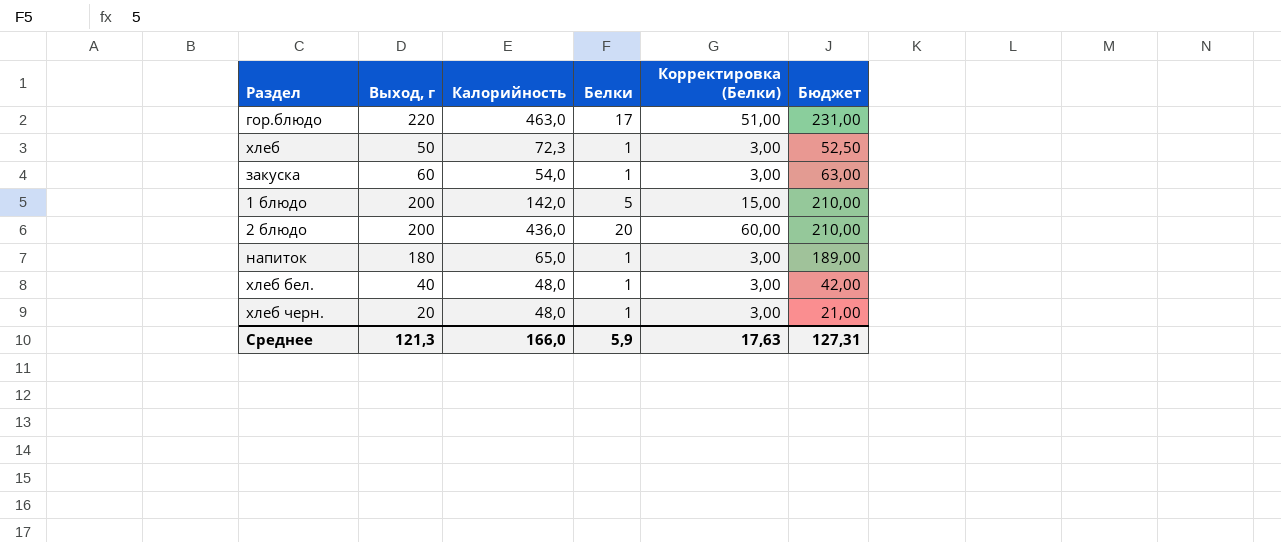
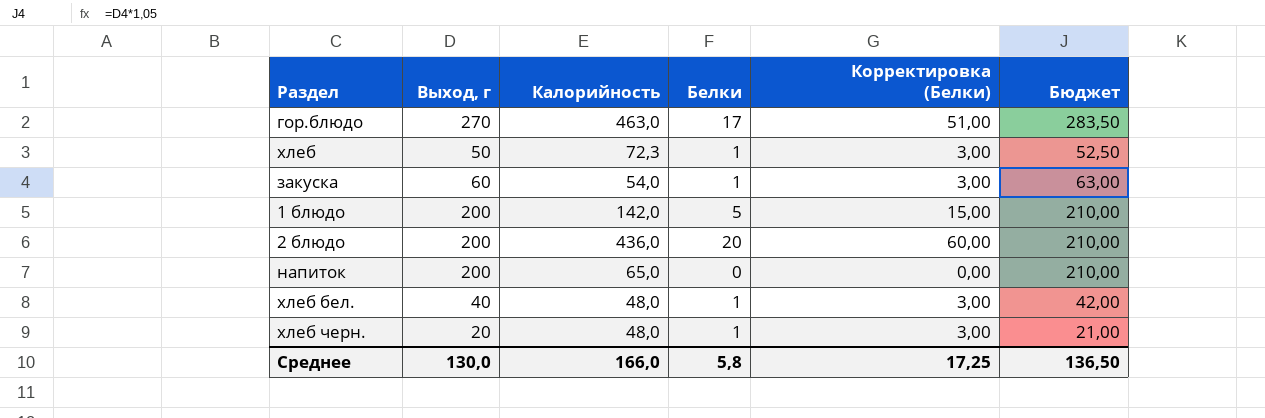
гор.блюдо | Выход, г: 220 -> 270
гор.блюдо | Бюджет: 231,00 -> 283,50
напиток | Выход, г: 180 -> 200
напиток | Белки: 1 -> 0
напиток | Корректировка (Белки): 3,00 -> 0,00
напиток | Бюджет: 189,00 -> 210,00
Среднее | Выход, г: 121,3 -> 130,0
Среднее | Белки: 5,9 -> 5,8
Среднее | Корректировка (Белки): 17,63 -> 17,25
Среднее | Бюджет: 127,31 -> 136,50

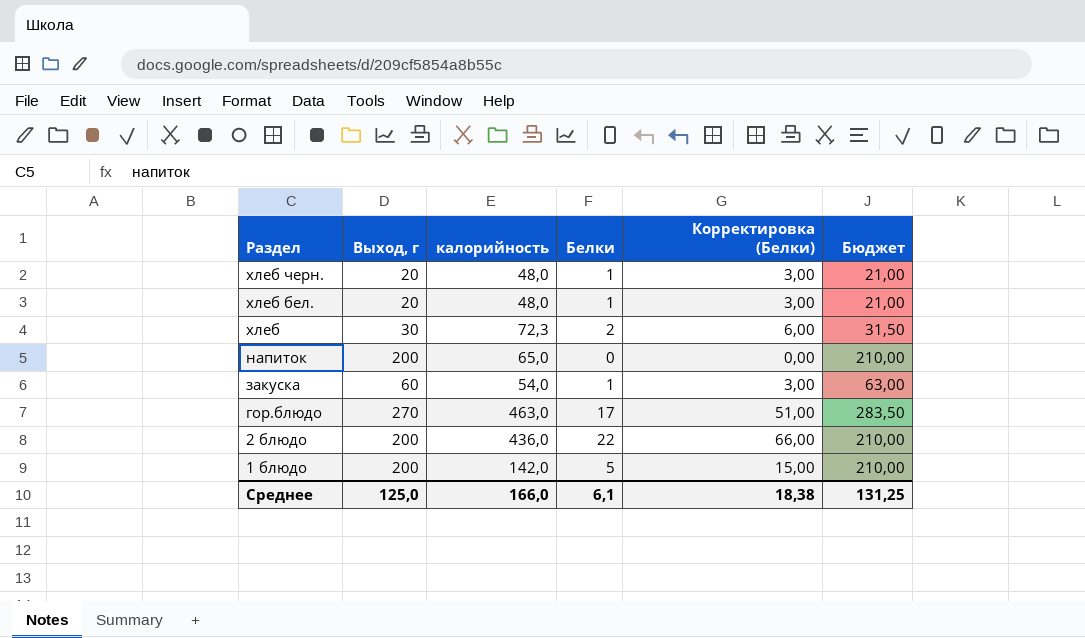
row order: none -> Раздел descending
column name: Калорийность -> калорийность
хлеб бел. | Выход, г: 40 -> 20
хлеб бел. | Бюджет: 42,00 -> 21,00
хлеб | Выход, г: 50 -> 30
хлеб | Белки: 1 -> 2
хлеб | Корректировка (Белки): 3,00 -> 6,00
хлеб | Бюджет: 52,50 -> 31,50
2 блюдо | Белки: 20 -> 22
2 блюдо | Корректировка (Белки): 60,00 -> 66,00
Среднее | Выход, г: 130,0 -> 125,0
Среднее | Белки: 5,8 -> 6,1
Среднее | Корректировка (Белки): 17,25 -> 18,38
Среднее | Бюджет: 136,50 -> 131,25

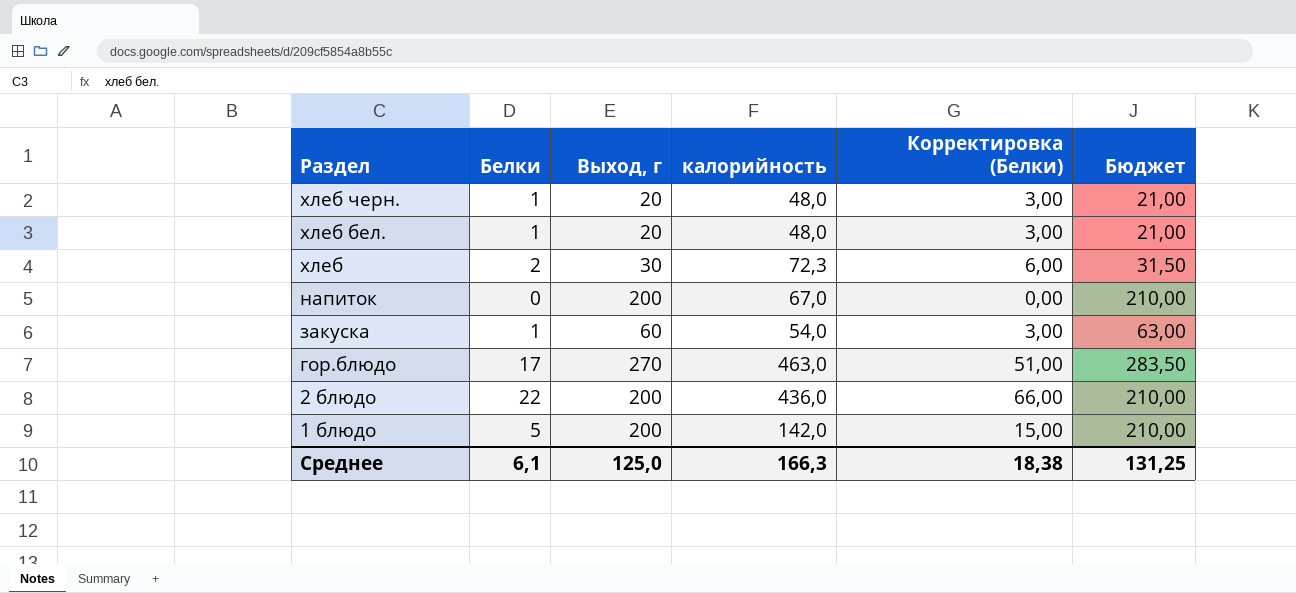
column Белки | position: 4 -> 2
напиток | калорийность: 65,0 -> 67,0
Среднее | калорийность: 166,0 -> 166,3

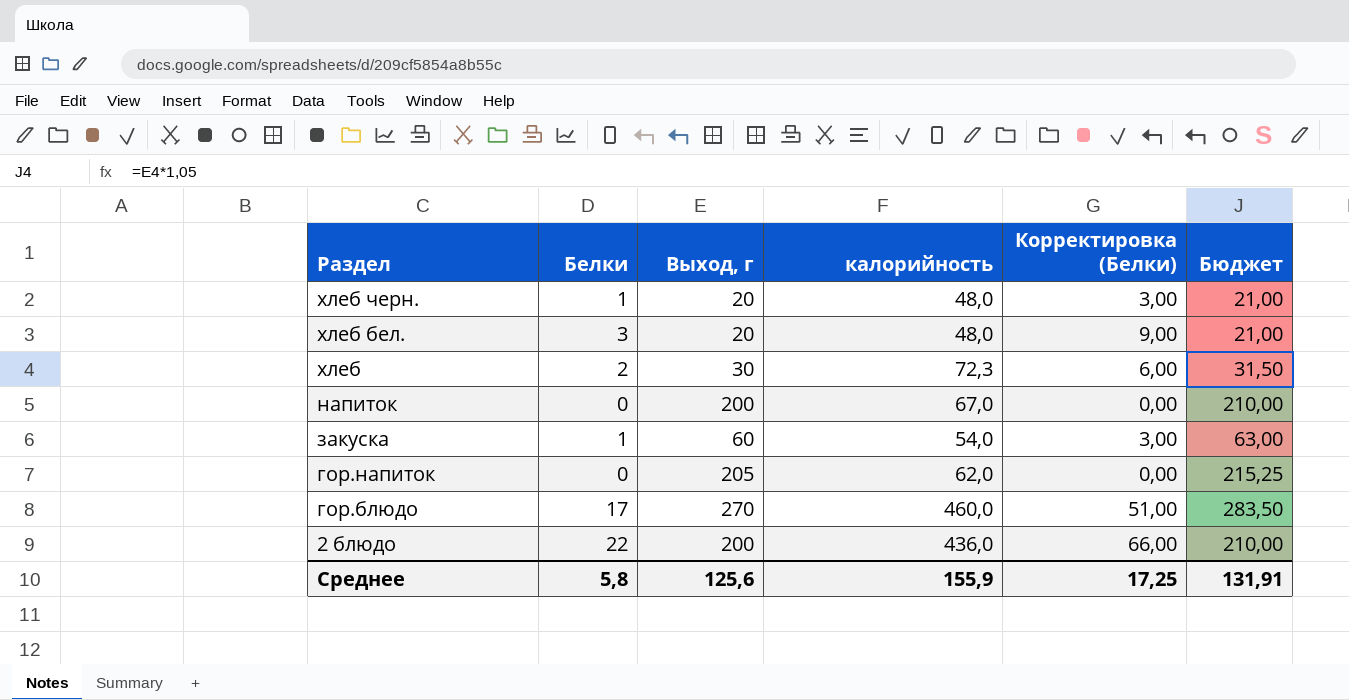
row 1 блюдо: 5 | 200 | 142,0 | 15,00 | 210,00 -> none
хлеб бел. | Белки: 1 -> 3
хлеб бел. | Корректировка (Белки): 3,00 -> 9,00
row гор.напиток: none -> 0 | 205 | 62,0 | 0,00 | 215,25
гор.блюдо | калорийность: 463,0 -> 460,0
Среднее | Белки: 6,1 -> 5,8
Среднее | Выход, г: 125,0 -> 125,6
Среднее | калорийность: 166,3 -> 155,9
Среднее | Корректировка (Белки): 18,38 -> 17,25
Среднее | Бюджет: 131,25 -> 131,91

